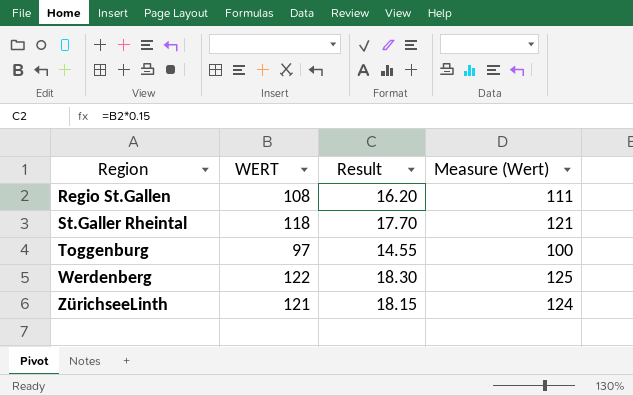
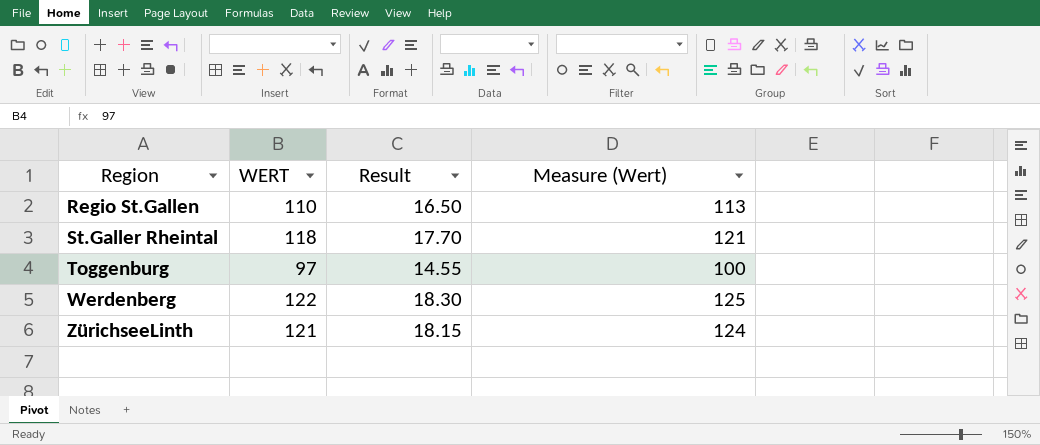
Regio St.Gallen | WERT: 108 -> 110
Regio St.Gallen | Result: 16.20 -> 16.50
Regio St.Gallen | Measure (Wert): 111 -> 113

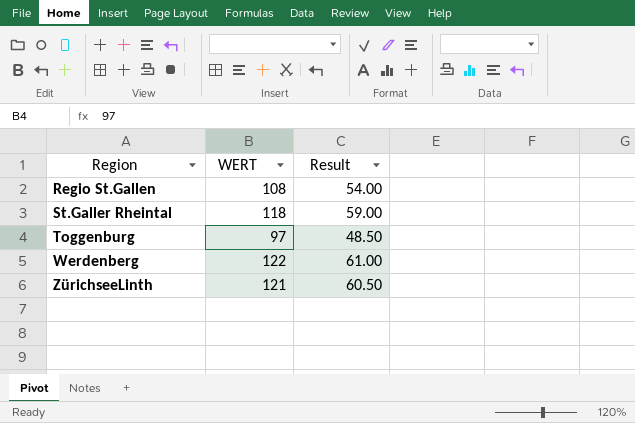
column Measure (Wert) | formula: [WERT] + 3 -> none
column Result | formula: [WERT] * 0.15 -> [WERT] * 0.5
Regio St.Gallen | WERT: 110 -> 108

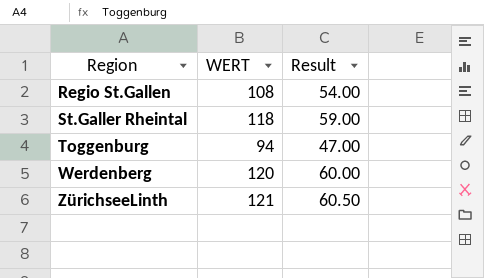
Toggenburg | WERT: 97 -> 94
Toggenburg | Result: 48.50 -> 47.00
Werdenberg | WERT: 122 -> 120
Werdenberg | Result: 61.00 -> 60.00

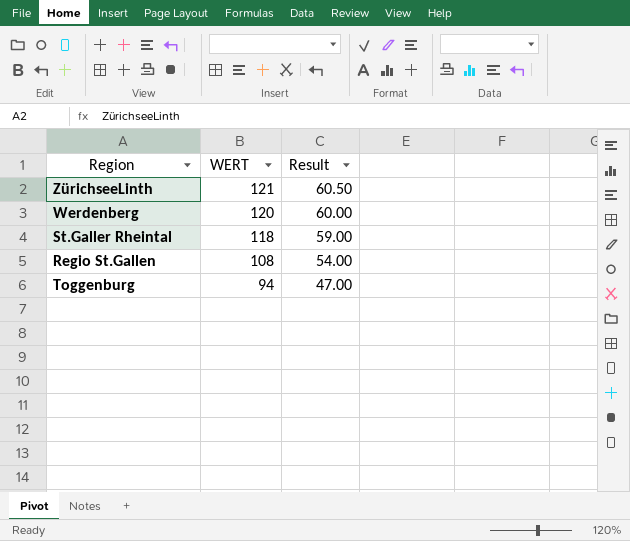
row order: Region ascending -> WERT descending

